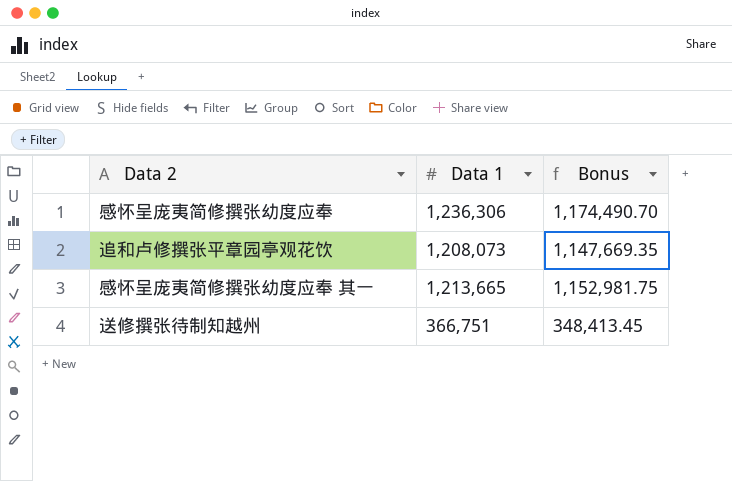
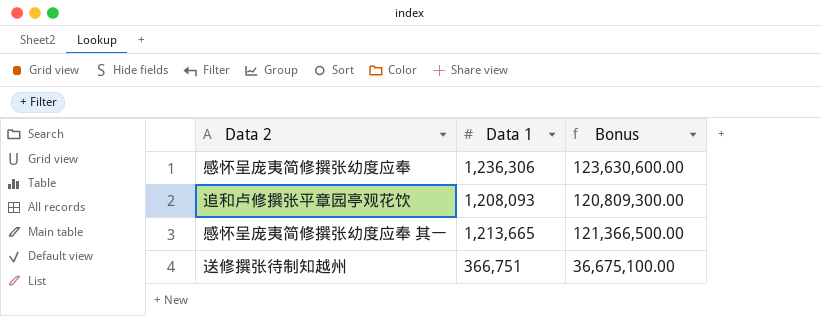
column Bonus | formula: [Data 1] * 0.95 -> [Data 1] * 100
追和卢修撰张平章园亭观花饮 | Data 1: 1,208,073 -> 1,208,093

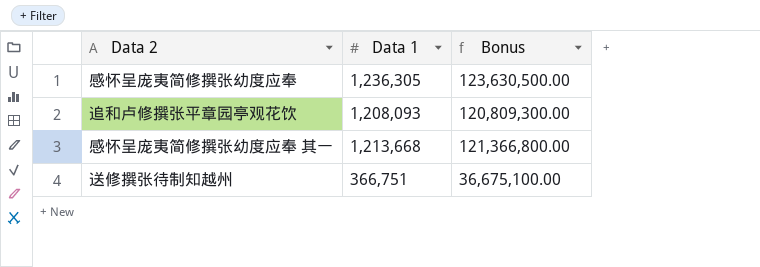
感怀呈庞夷简修撰张幼度应奉 | Data 1: 1,236,306 -> 1,236,305
感怀呈庞夷简修撰张幼度应奉 | Bonus: 123,630,600.00 -> 123,630,500.00
感怀呈庞夷简修撰张幼度应奉 其一 | Data 1: 1,213,665 -> 1,213,668
感怀呈庞夷简修撰张幼度应奉 其一 | Bonus: 121,366,500.00 -> 121,366,800.00

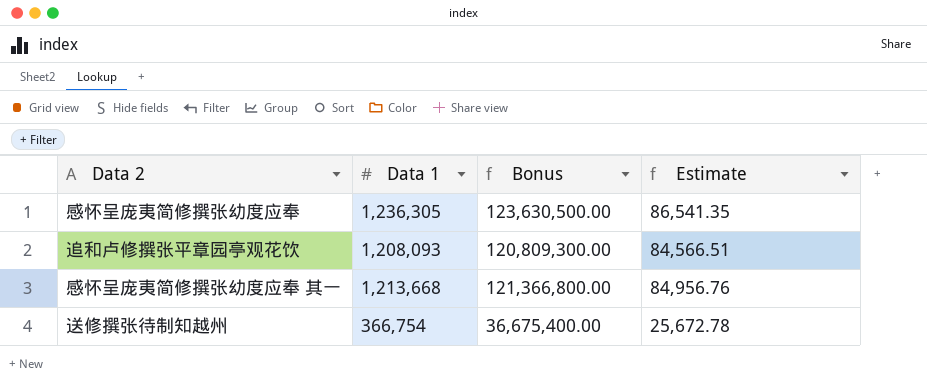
column Estimate | formula: none -> [Data 1] * 0.07
送修撰张待制知越州 | Data 1: 366,751 -> 366,754
送修撰张待制知越州 | Bonus: 36,675,100.00 -> 36,675,400.00

